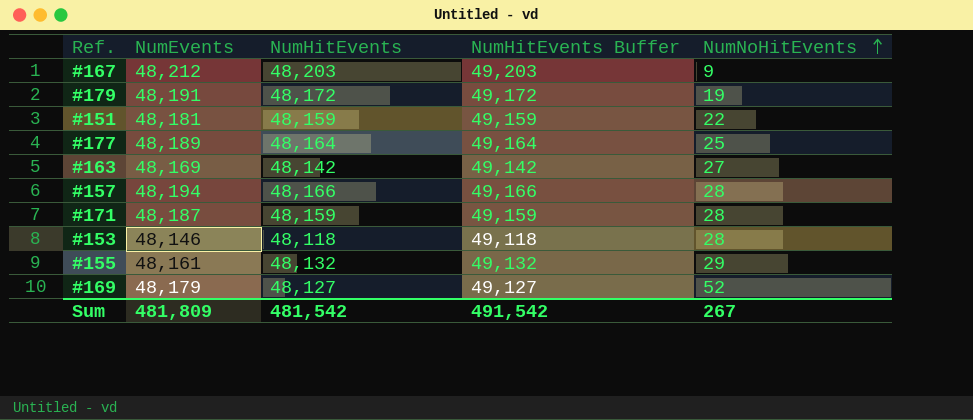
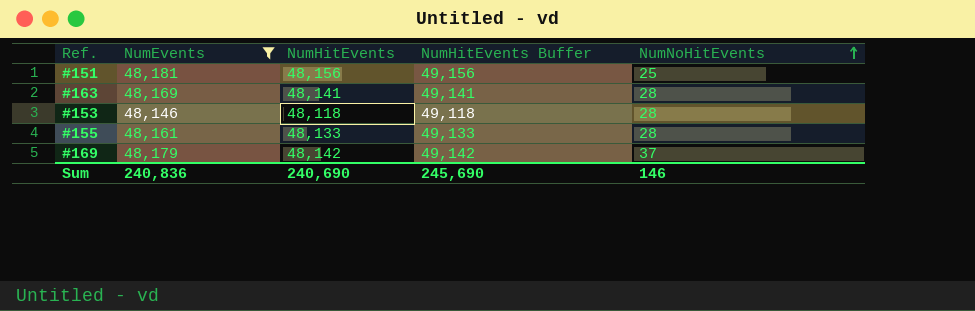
filter: none -> NumEvents <= 48,181
#151 | NumHitEvents: 48,159 -> 48,156
#151 | NumHitEvents Buffer: 49,159 -> 49,156
#151 | NumNoHitEvents: 22 -> 25
#163 | NumHitEvents: 48,142 -> 48,141
#163 | NumHitEvents Buffer: 49,142 -> 49,141
#163 | NumNoHitEvents: 27 -> 28
#155 | NumHitEvents: 48,132 -> 48,133
#155 | NumHitEvents Buffer: 49,132 -> 49,133
#155 | NumNoHitEvents: 29 -> 28
#169 | NumHitEvents: 48,127 -> 48,142
#169 | NumHitEvents Buffer: 49,127 -> 49,142
#169 | NumNoHitEvents: 52 -> 37
Sum | NumEvents: 481,809 -> 240,836
Sum | NumHitEvents: 481,542 -> 240,690
Sum | NumHitEvents Buffer: 491,542 -> 245,690
Sum | NumNoHitEvents: 267 -> 146

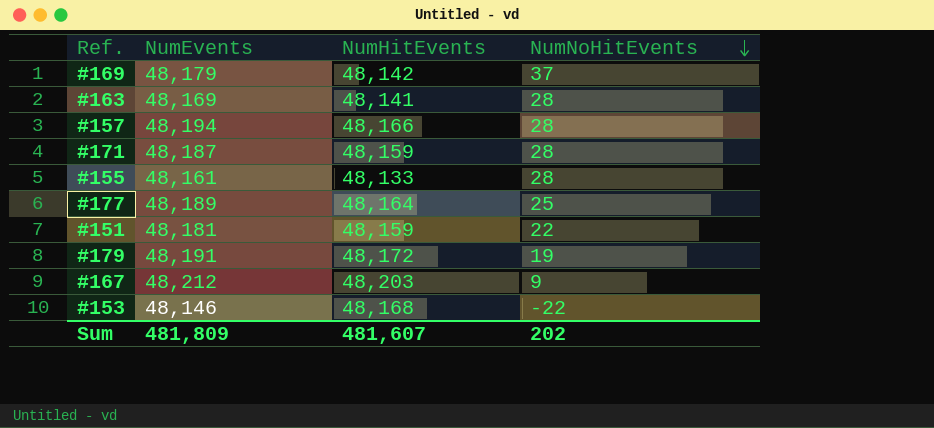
filter: NumEvents <= 48,181 -> none
row order: NumNoHitEvents ascending -> NumNoHitEvents descending
column NumHitEvents Buffer | formula: [NumHitEvents] + 1000 -> none
#151 | NumHitEvents: 48,156 -> 48,159
#151 | NumNoHitEvents: 25 -> 22
#153 | NumHitEvents: 48,118 -> 48,168
#153 | NumNoHitEvents: 28 -> -22
Sum | NumEvents: 240,836 -> 481,809
Sum | NumHitEvents: 240,690 -> 481,607
Sum | NumNoHitEvents: 146 -> 202

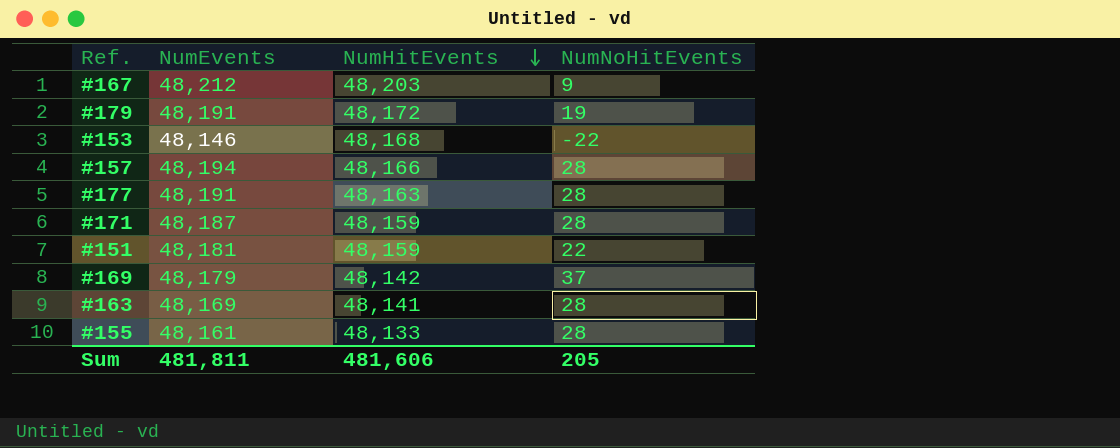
row order: NumNoHitEvents descending -> NumHitEvents descending
#177 | NumEvents: 48,189 -> 48,191
#177 | NumHitEvents: 48,164 -> 48,163
#177 | NumNoHitEvents: 25 -> 28
Sum | NumEvents: 481,809 -> 481,811
Sum | NumHitEvents: 481,607 -> 481,606
Sum | NumNoHitEvents: 202 -> 205

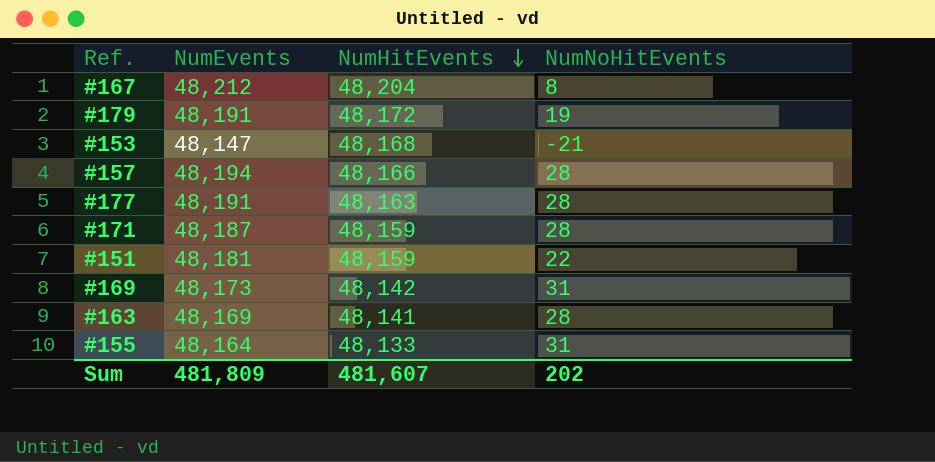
#167 | NumHitEvents: 48,203 -> 48,204
#167 | NumNoHitEvents: 9 -> 8
#153 | NumEvents: 48,146 -> 48,147
#153 | NumNoHitEvents: -22 -> -21
#169 | NumEvents: 48,179 -> 48,173
#169 | NumNoHitEvents: 37 -> 31
#155 | NumEvents: 48,161 -> 48,164
#155 | NumNoHitEvents: 28 -> 31
Sum | NumEvents: 481,811 -> 481,809
Sum | NumHitEvents: 481,606 -> 481,607
Sum | NumNoHitEvents: 205 -> 202

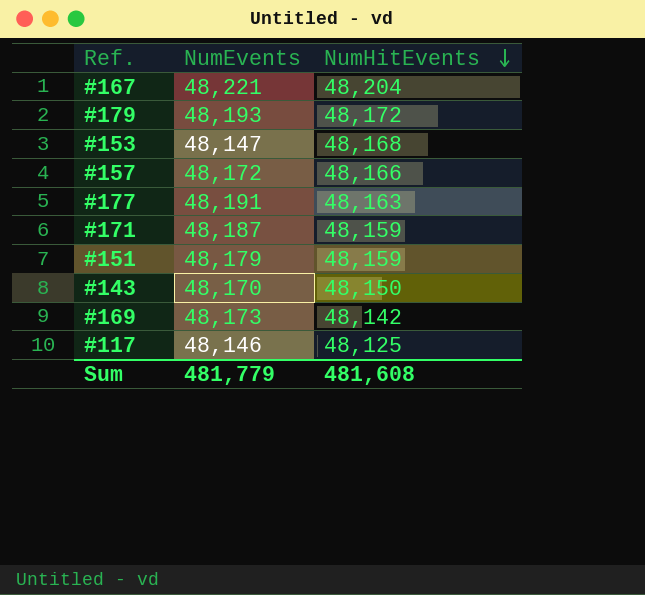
column NumNoHitEvents | formula: [NumEvents] - [NumHitEvents] -> none
row #163: 48,169 | 48,141 | 28 -> none
row #155: 48,164 | 48,133 | 31 -> none
#167 | NumEvents: 48,212 -> 48,221
#179 | NumEvents: 48,191 -> 48,193
#157 | NumEvents: 48,194 -> 48,172
#151 | NumEvents: 48,181 -> 48,179
row #143: none -> 48,170 | 48,150
row #117: none -> 48,146 | 48,125
Sum | NumEvents: 481,809 -> 481,779
Sum | NumHitEvents: 481,607 -> 481,608

